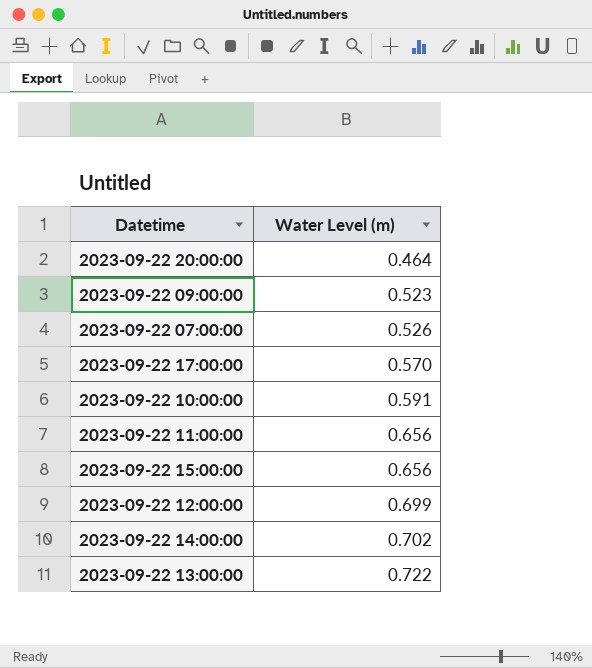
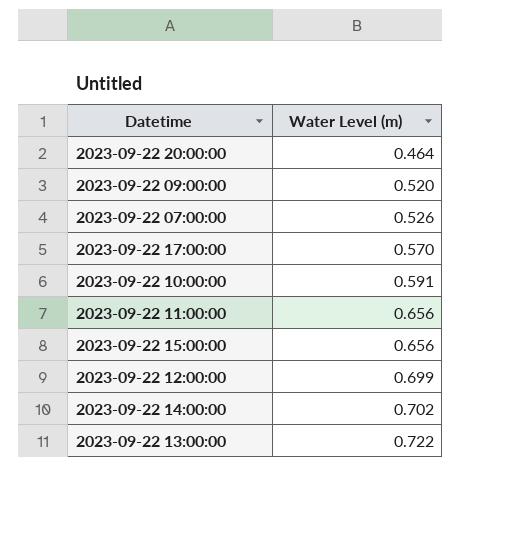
2023-09-22 09:00:00 | Water Level (m): 0.523 -> 0.520

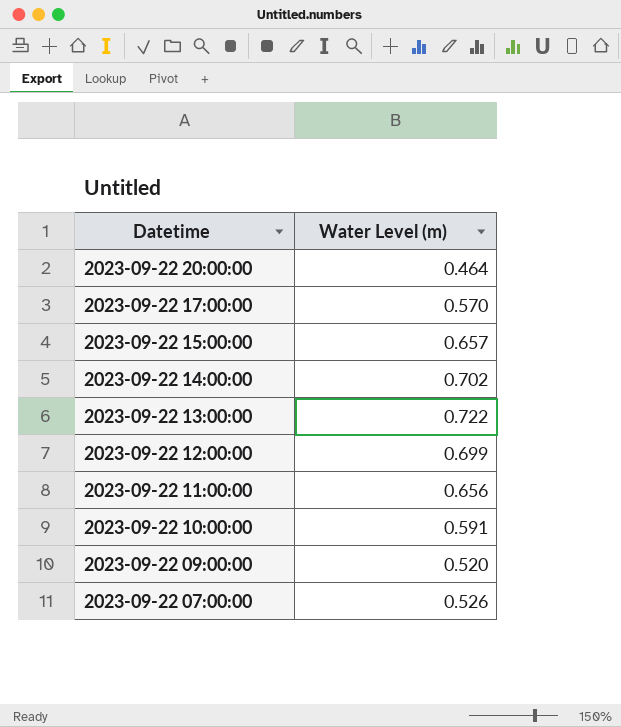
row order: Water Level (m) ascending -> Datetime descending
2023-09-22 15:00:00 | Water Level (m): 0.656 -> 0.657

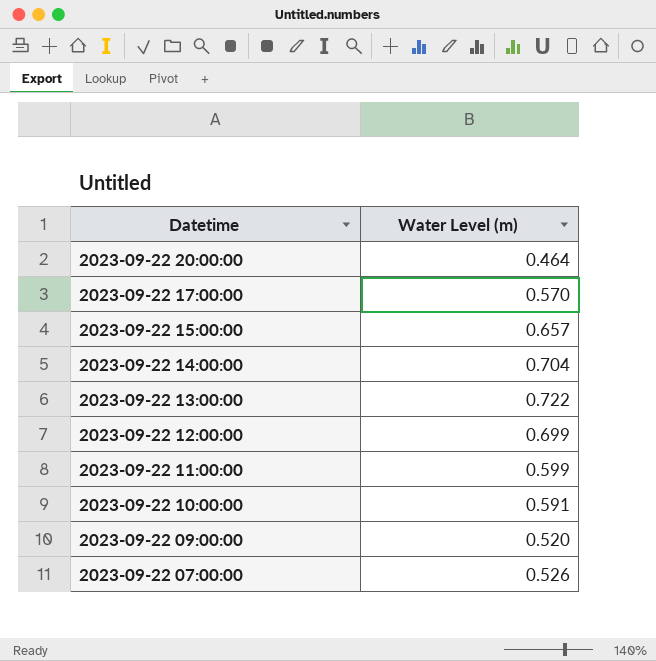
2023-09-22 14:00:00 | Water Level (m): 0.702 -> 0.704
2023-09-22 11:00:00 | Water Level (m): 0.656 -> 0.599

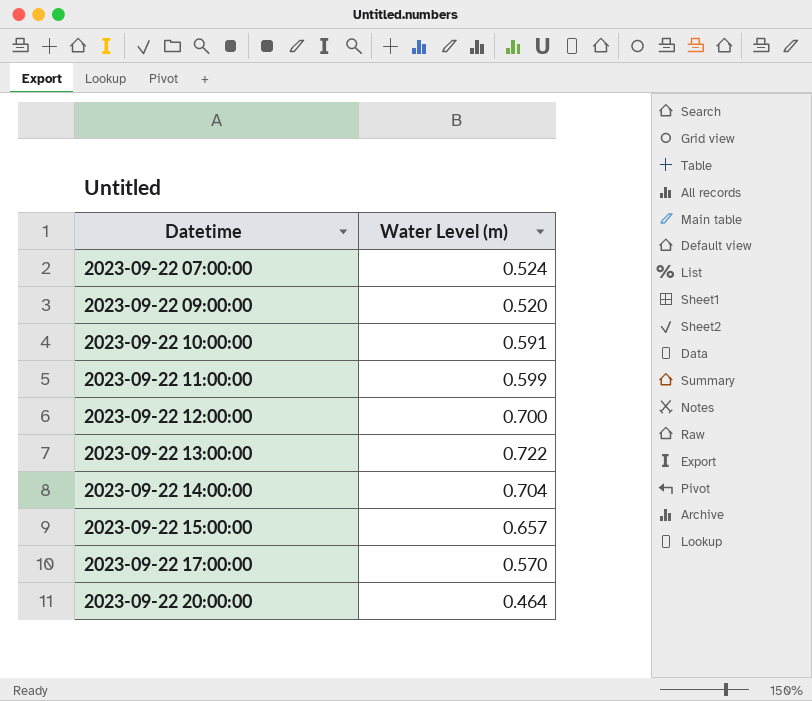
row order: Datetime descending -> Datetime ascending
2023-09-22 07:00:00 | Water Level (m): 0.526 -> 0.524
2023-09-22 12:00:00 | Water Level (m): 0.699 -> 0.700

